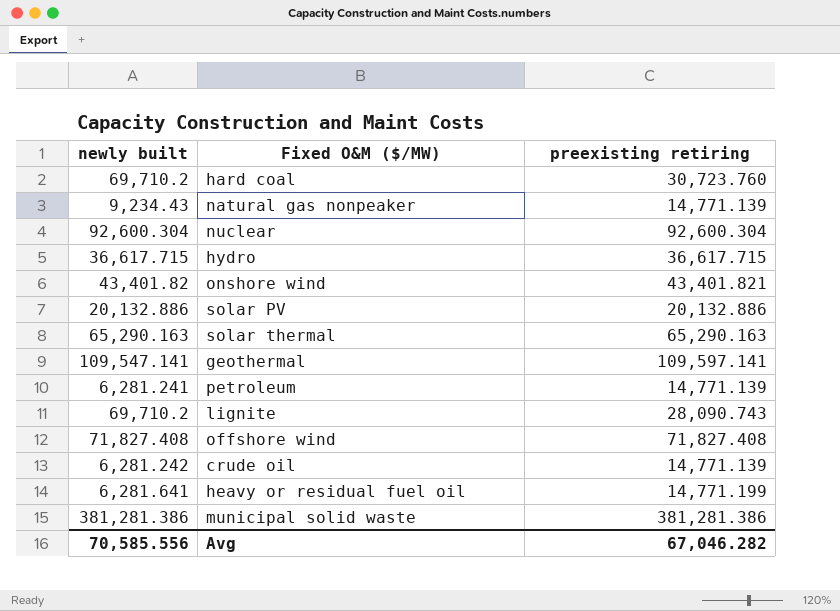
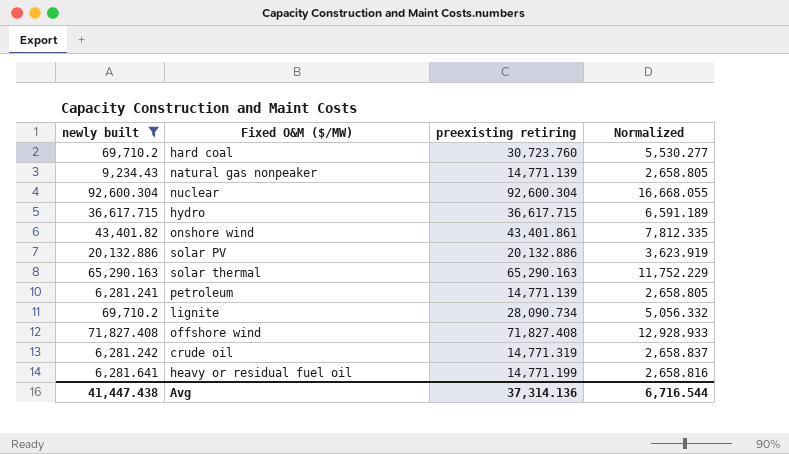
filter: none -> newly built <= 92,600.304
column Normalized | formula: none -> [preexisting retiring] * 0.18
onshore wind | preexisting retiring: 43,401.821 -> 43,401.861
lignite | preexisting retiring: 28,090.743 -> 28,090.734
crude oil | preexisting retiring: 14,771.139 -> 14,771.319
Avg | newly built: 70,585.556 -> 41,447.438
Avg | preexisting retiring: 67,046.282 -> 37,314.136

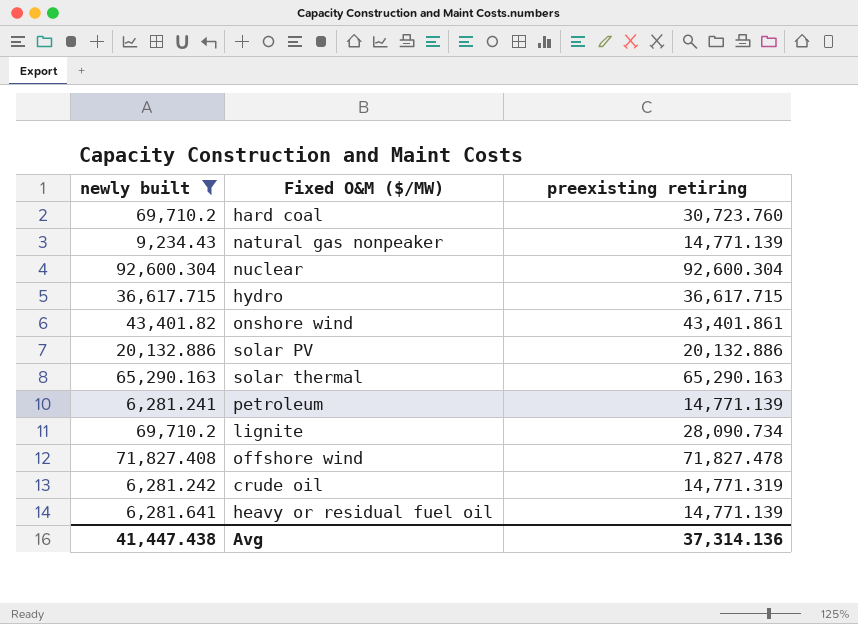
column Normalized | formula: [preexisting retiring] * 0.18 -> none
offshore wind | preexisting retiring: 71,827.408 -> 71,827.478
heavy or residual fuel oil | preexisting retiring: 14,771.199 -> 14,771.139

